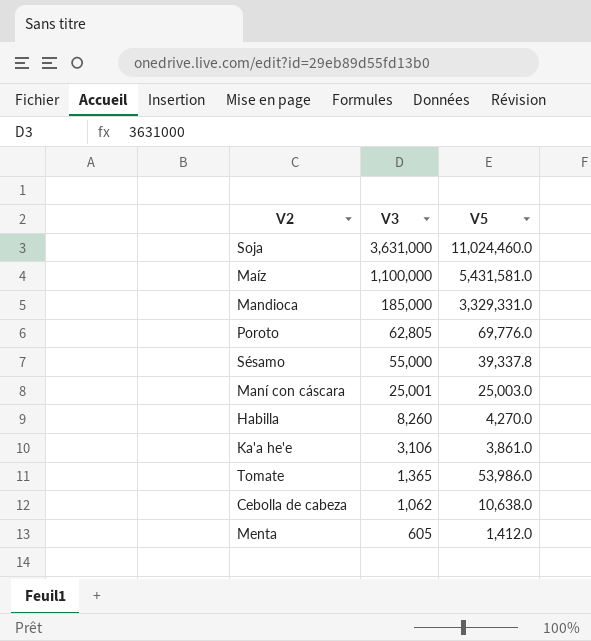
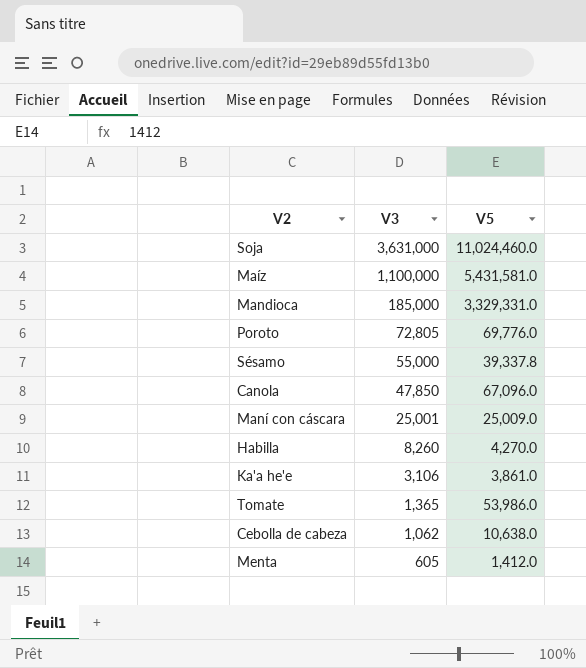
Poroto | V3: 62,805 -> 72,805
row Canola: none -> 47,850 | 67,096.0
Maní con cáscara | V5: 25,003.0 -> 25,009.0

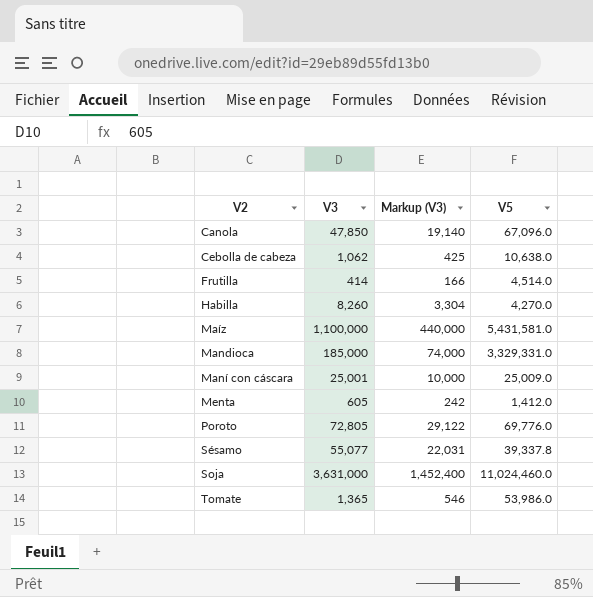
row order: V3 descending -> V2 ascending
column Markup (V3) | formula: none -> [V3] * 0.4
row Ka'a he'e: 3,106 | 3,861.0 -> none
row Frutilla: none -> 414 | 166 | 4,514.0
Sésamo | V3: 55,000 -> 55,077

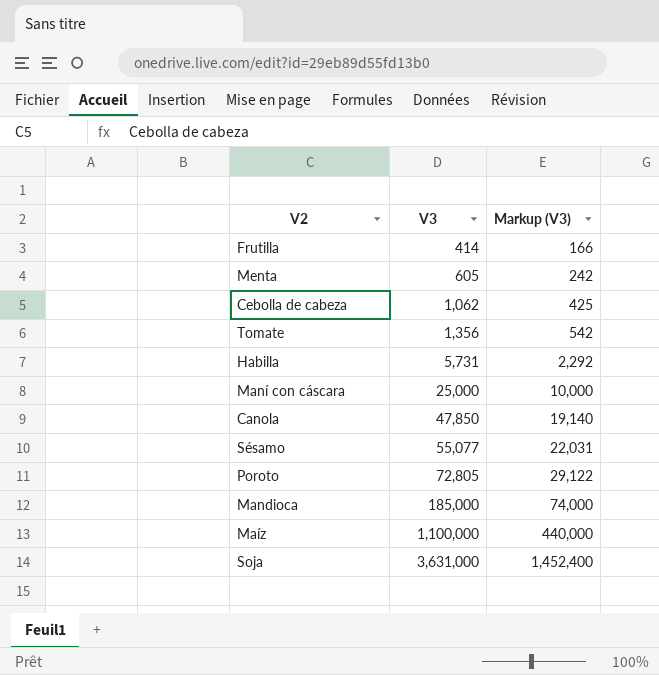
row order: V2 ascending -> V3 ascending
column V5 | position: 4 -> none
Tomate | V3: 1,365 -> 1,356
Tomate | Markup (V3): 546 -> 542
Habilla | V3: 8,260 -> 5,731
Habilla | Markup (V3): 3,304 -> 2,292
Maní con cáscara | V3: 25,001 -> 25,000

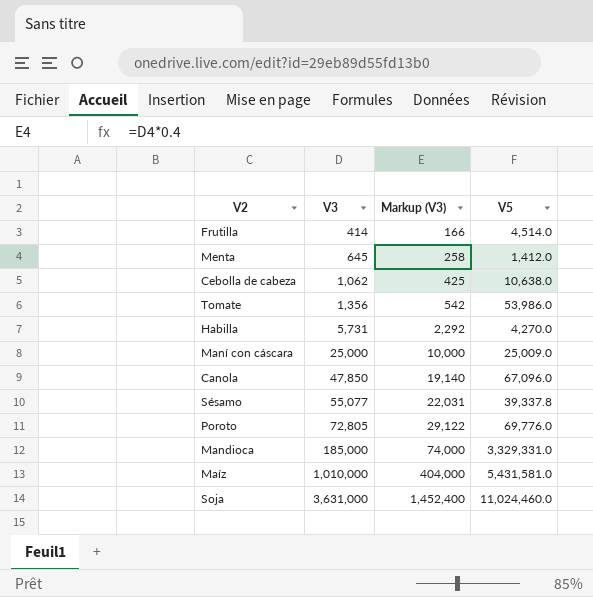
column V5 | position: none -> 4
Menta | V3: 605 -> 645
Menta | Markup (V3): 242 -> 258
Maíz | V3: 1,100,000 -> 1,010,000
Maíz | Markup (V3): 440,000 -> 404,000

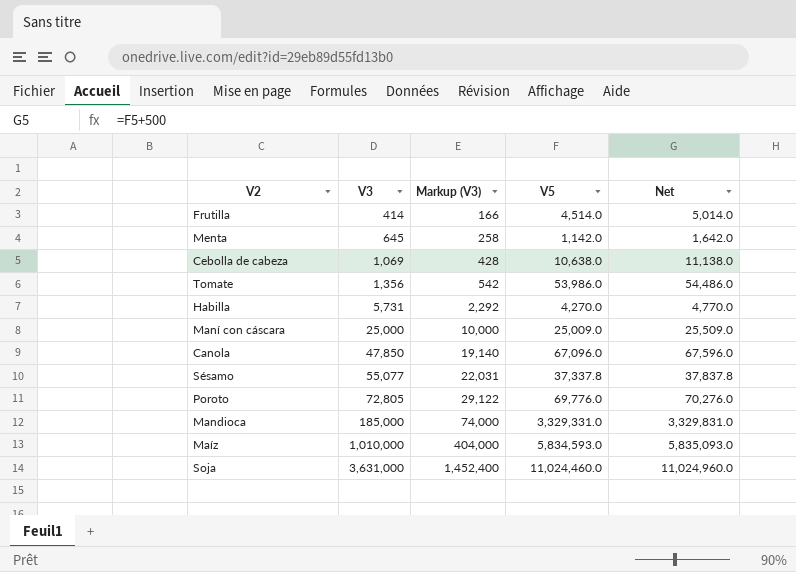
column Net | formula: none -> [V5] + 500
Menta | V5: 1,412.0 -> 1,142.0
Cebolla de cabeza | V3: 1,062 -> 1,069
Cebolla de cabeza | Markup (V3): 425 -> 428
Sésamo | V5: 39,337.8 -> 37,337.8
Maíz | V5: 5,431,581.0 -> 5,834,593.0

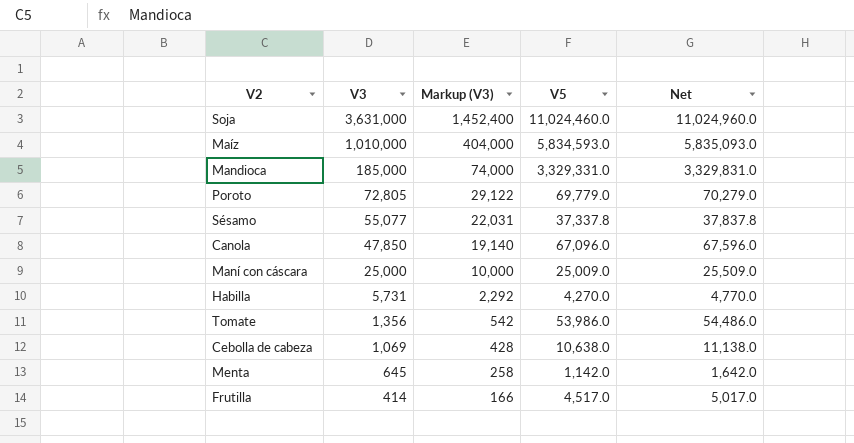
row order: V3 ascending -> V3 descending
Poroto | V5: 69,776.0 -> 69,779.0
Poroto | Net: 70,276.0 -> 70,279.0
Frutilla | V5: 4,514.0 -> 4,517.0
Frutilla | Net: 5,014.0 -> 5,017.0

